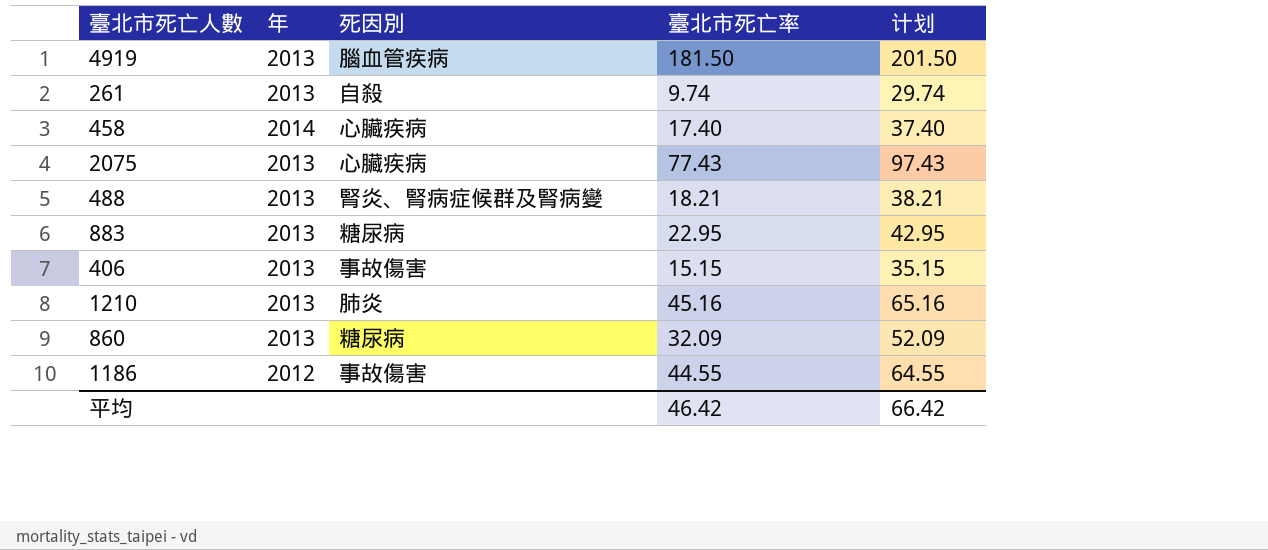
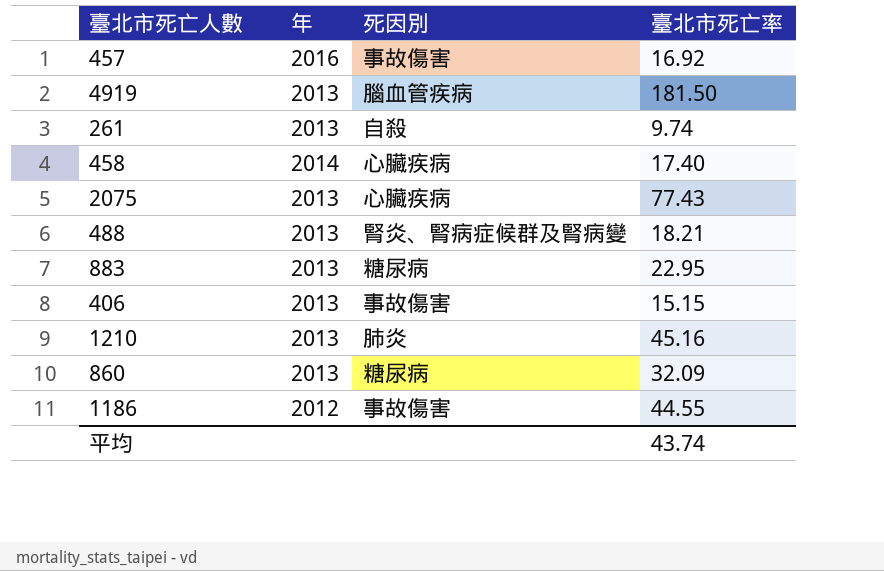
column 计划 | formula: [臺北市死亡率] + 20 -> none
row 457: none -> 2016 | 事故傷害 | 16.92
平均 | 臺北市死亡率: 46.42 -> 43.74

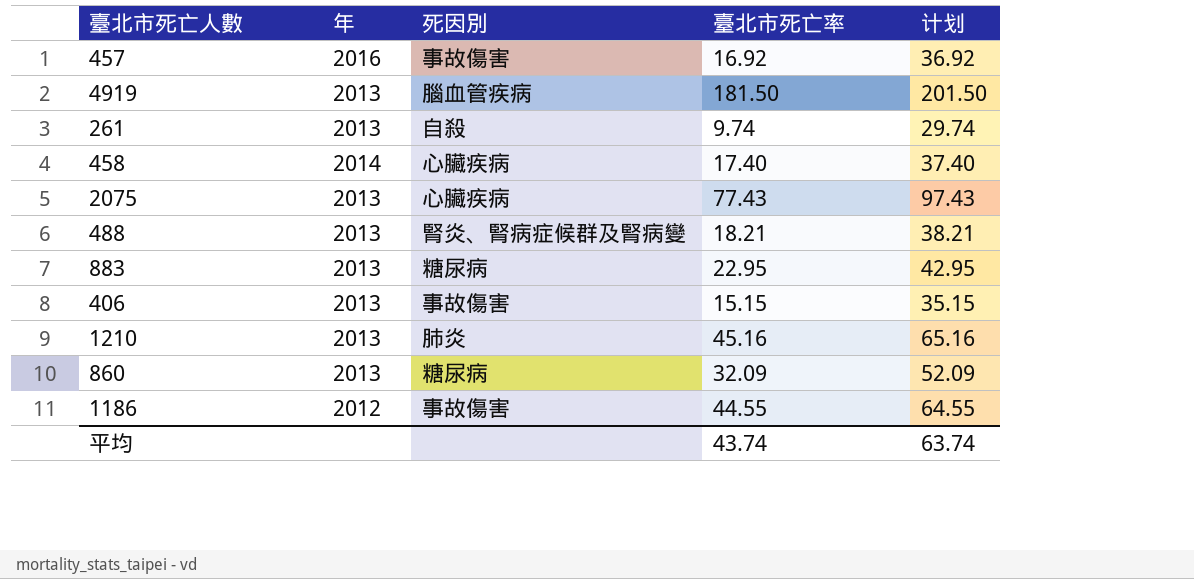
column 计划 | formula: none -> [臺北市死亡率] + 20

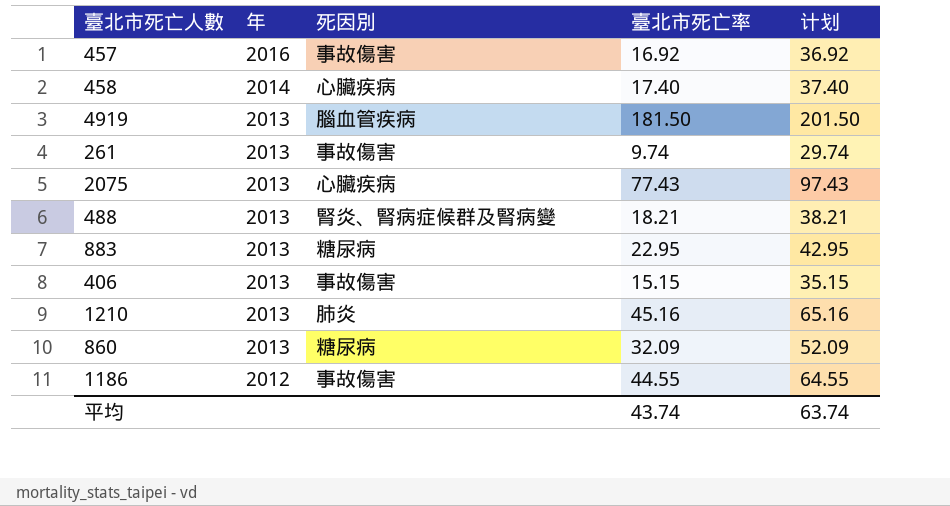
row order: none -> 年 descending
261 | 死因別: 自殺 -> 事故傷害

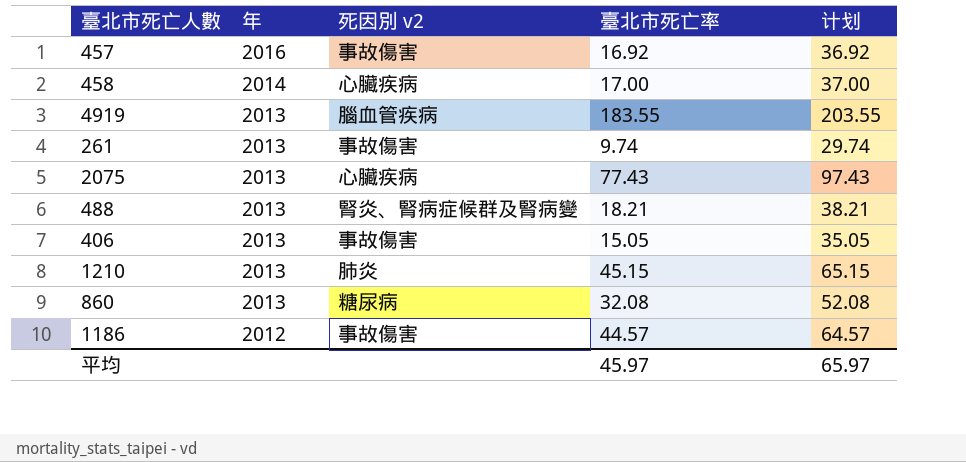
column name: 死因別 -> 死因別 v2
row 883: 2013 | 糖尿病 | 22.95 | 42.95 -> none
458 | 臺北市死亡率: 17.40 -> 17.00
458 | 计划: 37.40 -> 37.00
4919 | 臺北市死亡率: 181.50 -> 183.55
4919 | 计划: 201.50 -> 203.55
406 | 臺北市死亡率: 15.15 -> 15.05
406 | 计划: 35.15 -> 35.05
1210 | 臺北市死亡率: 45.16 -> 45.15
1210 | 计划: 65.16 -> 65.15
860 | 臺北市死亡率: 32.09 -> 32.08
860 | 计划: 52.09 -> 52.08
1186 | 臺北市死亡率: 44.55 -> 44.57
1186 | 计划: 64.55 -> 64.57
平均 | 臺北市死亡率: 43.74 -> 45.97
平均 | 计划: 63.74 -> 65.97

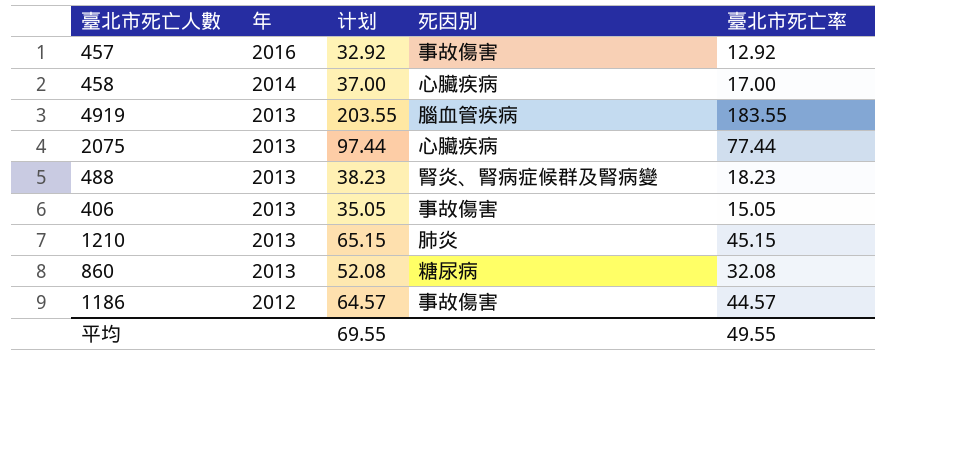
column 计划 | position: 5 -> 3
column name: 死因別 v2 -> 死因別
row 261: 2013 | 事故傷害 | 9.74 | 29.74 -> none
457 | 计划: 36.92 -> 32.92
457 | 臺北市死亡率: 16.92 -> 12.92
2075 | 计划: 97.43 -> 97.44
2075 | 臺北市死亡率: 77.43 -> 77.44
488 | 计划: 38.21 -> 38.23
488 | 臺北市死亡率: 18.21 -> 18.23
平均 | 计划: 65.97 -> 69.55
平均 | 臺北市死亡率: 45.97 -> 49.55

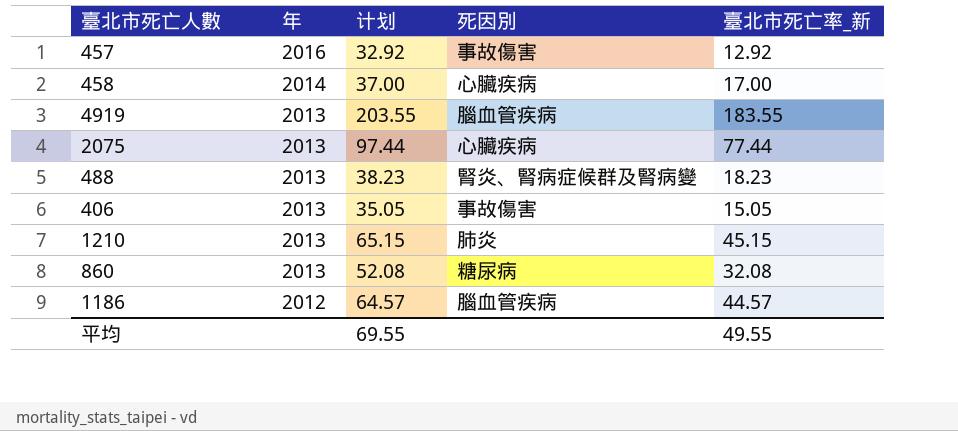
column name: 臺北市死亡率 -> 臺北市死亡率_新
1186 | 死因別: 事故傷害 -> 腦血管疾病

